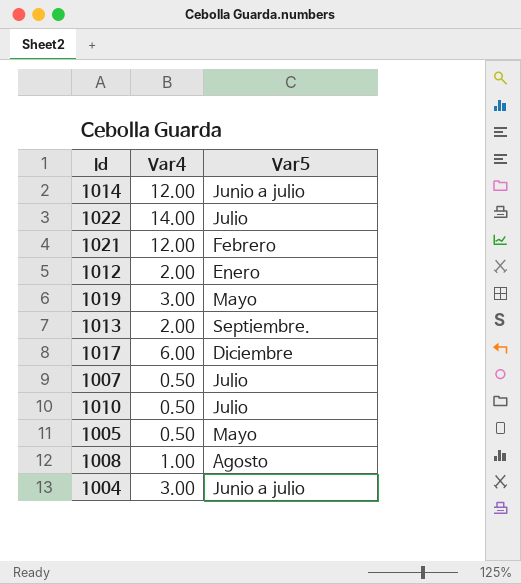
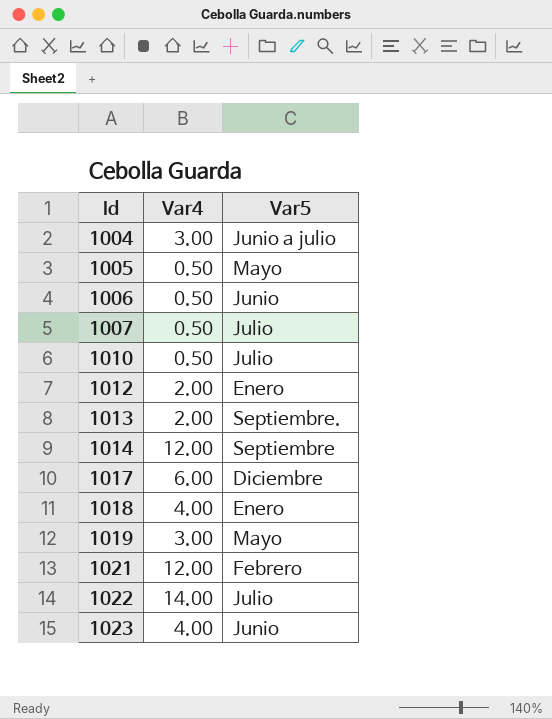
row order: none -> Id ascending
row 1008: 1.00 | Agosto -> none
row 1006: none -> 0.50 | Junio
1014 | Var5: Junio a julio -> Septiembre
row 1018: none -> 4.00 | Enero
row 1023: none -> 4.00 | Junio

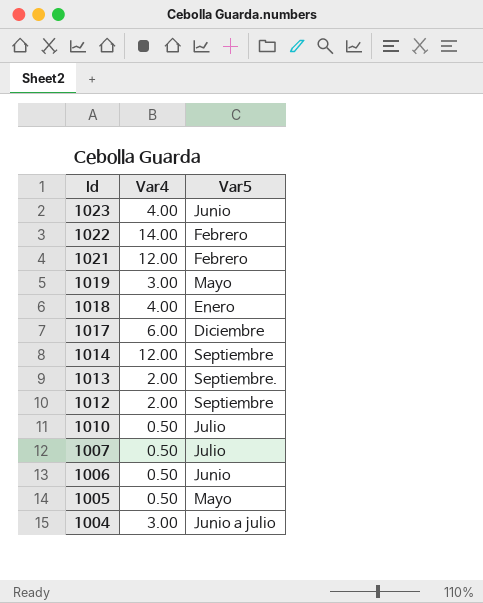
row order: Id ascending -> Id descending
1022 | Var5: Julio -> Febrero
1012 | Var5: Enero -> Septiembre

